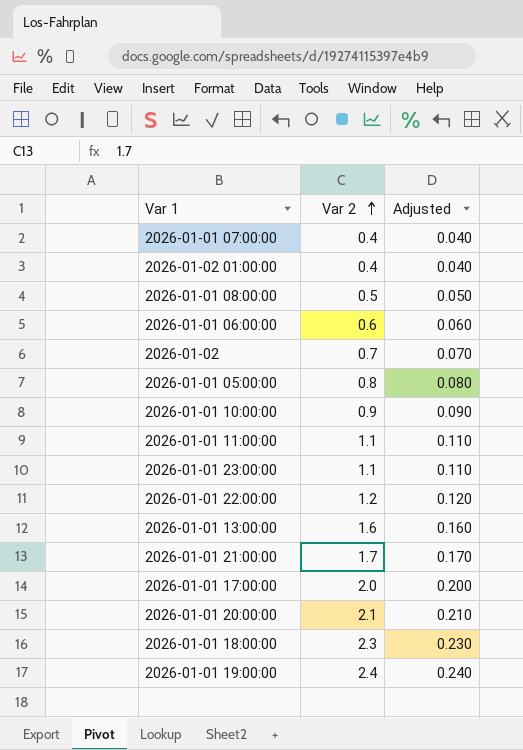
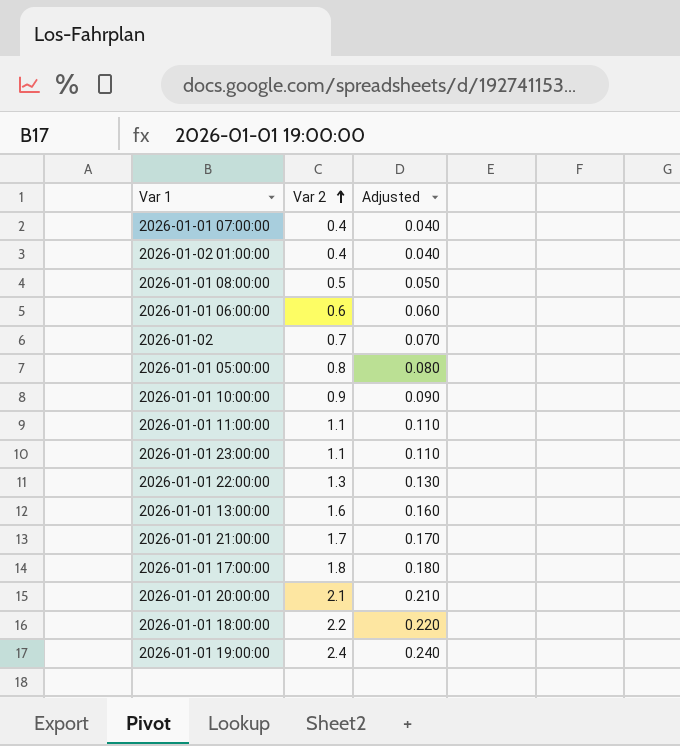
2026-01-01 22:00:00 | Var 2: 1.2 -> 1.3
2026-01-01 22:00:00 | Adjusted: 0.120 -> 0.130
2026-01-01 17:00:00 | Var 2: 2.0 -> 1.8
2026-01-01 17:00:00 | Adjusted: 0.200 -> 0.180
2026-01-01 18:00:00 | Var 2: 2.3 -> 2.2
2026-01-01 18:00:00 | Adjusted: 0.230 -> 0.220

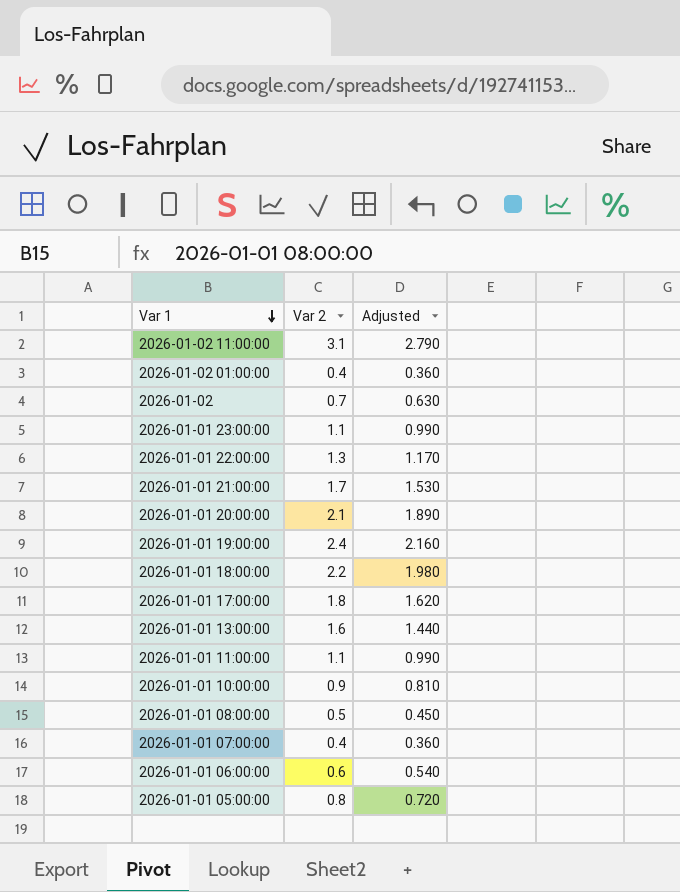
row order: Var 2 ascending -> Var 1 descending
column Adjusted | formula: [Var 2] * 0.1 -> [Var 2] * 0.9
row 2026-01-02 11:00:00: none -> 3.1 | 2.790

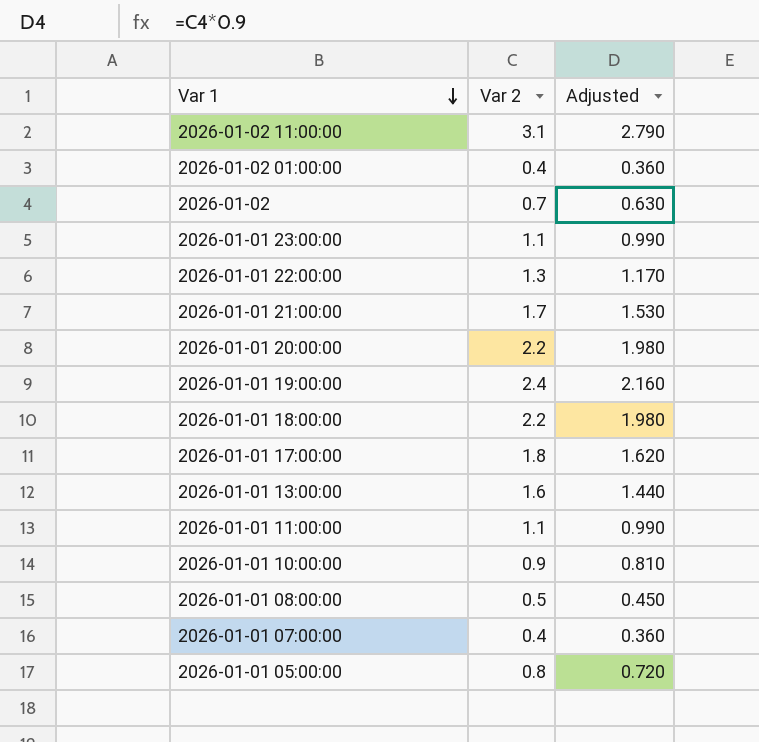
row 2026-01-01 06:00:00: 0.6 | 0.540 -> none
2026-01-01 20:00:00 | Var 2: 2.1 -> 2.2
2026-01-01 20:00:00 | Adjusted: 1.890 -> 1.980

